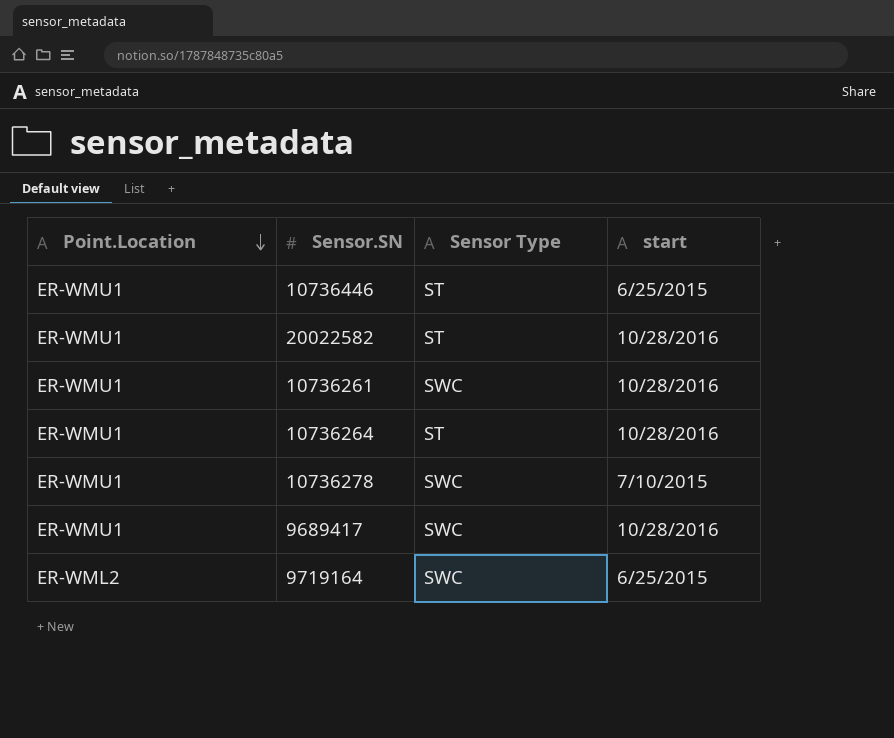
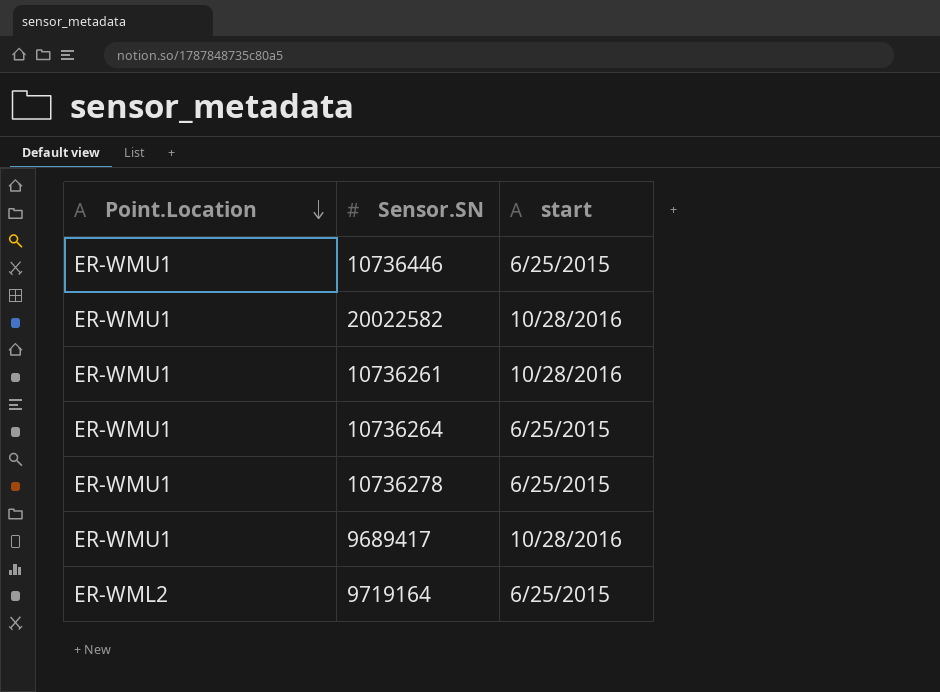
column Sensor Type | position: 3 -> none
10736264 | start: 10/28/2016 -> 6/25/2015
10736278 | start: 7/10/2015 -> 6/25/2015

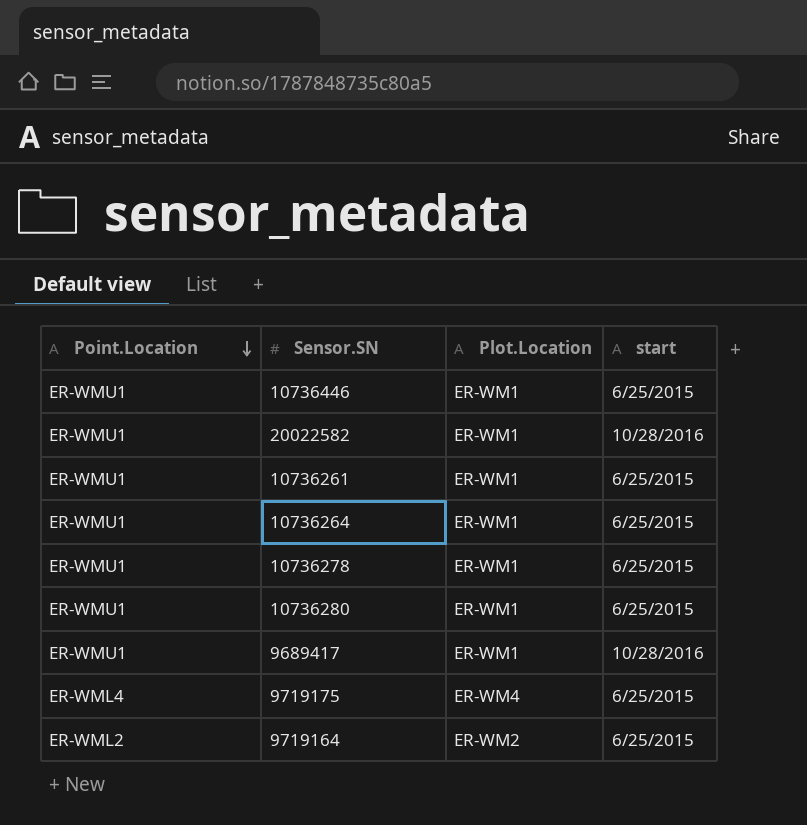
column Plot.Location | position: none -> 3
10736261 | start: 10/28/2016 -> 6/25/2015
row 10736280: none -> ER-WMU1 | ER-WM1 | 6/25/2015
row 9719175: none -> ER-WML4 | ER-WM4 | 6/25/2015

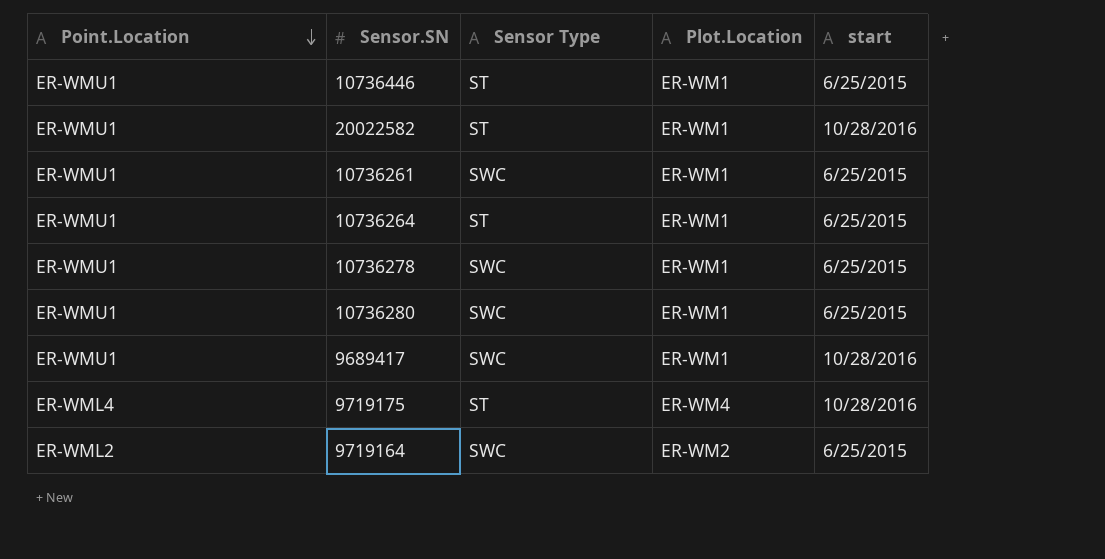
column Sensor Type | position: none -> 3
9719175 | start: 6/25/2015 -> 10/28/2016

